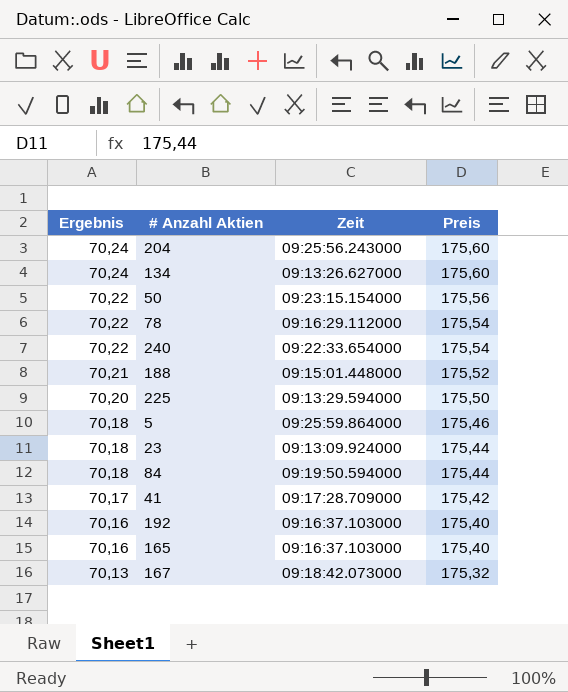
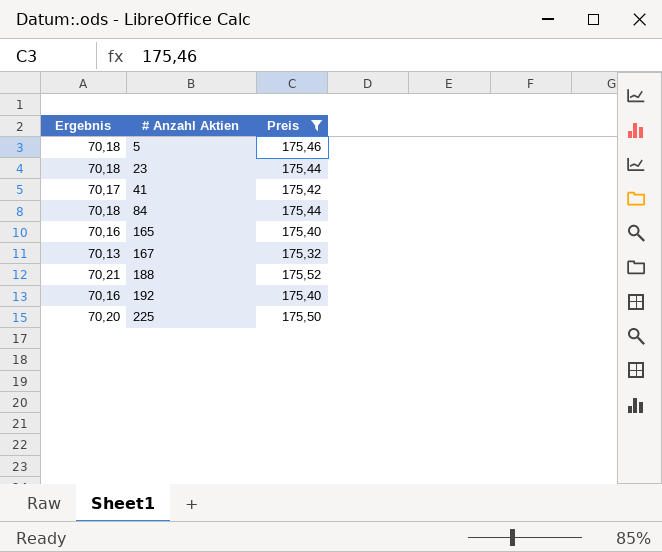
filter: none -> Preis <= 175,52
row order: Ergebnis descending -> # Anzahl Aktien ascending
column Zeit | position: 3 -> none

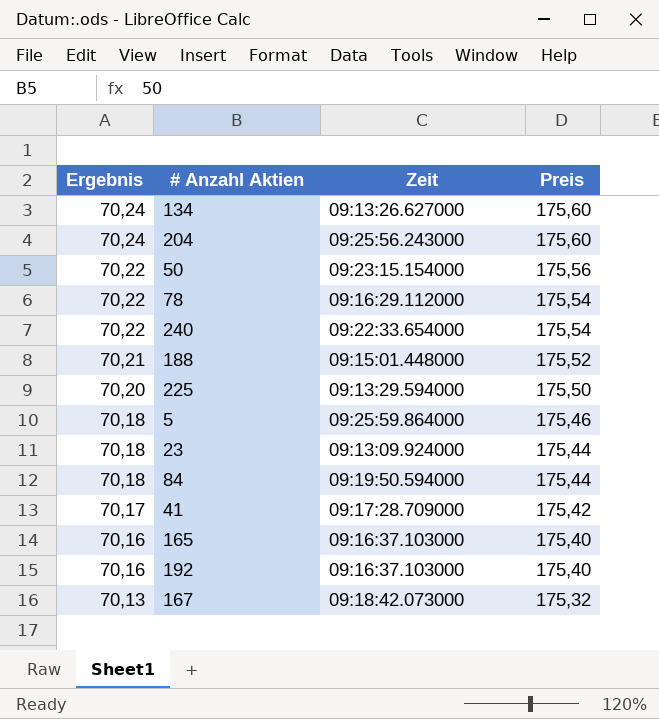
filter: Preis <= 175,52 -> none
row order: # Anzahl Aktien ascending -> Ergebnis descending
column Zeit | position: none -> 3

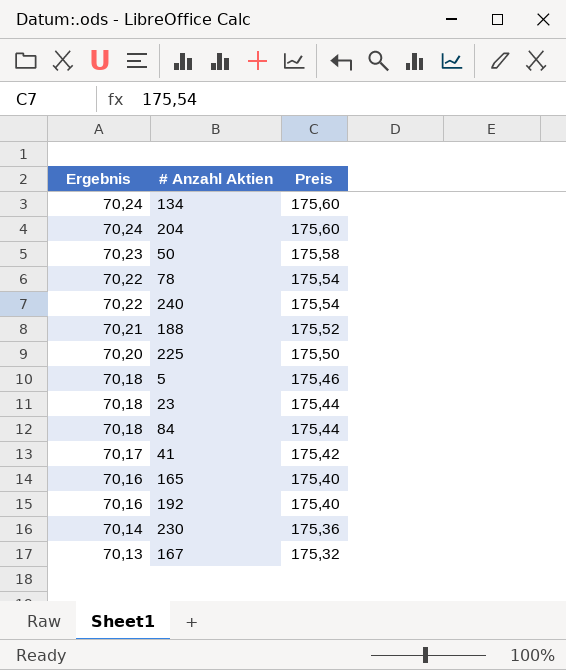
column Zeit | position: 3 -> none
50 | Ergebnis: 70,22 -> 70,23
50 | Preis: 175,56 -> 175,58
row 230: none -> 70,14 | 175,36

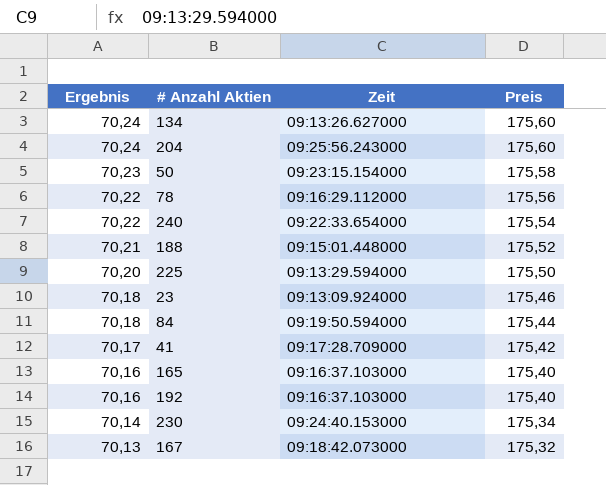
column Zeit | position: none -> 3
row 5: 70,18 | 175,46 -> none
78 | Preis: 175,54 -> 175,56
23 | Preis: 175,44 -> 175,46
230 | Preis: 175,36 -> 175,34

